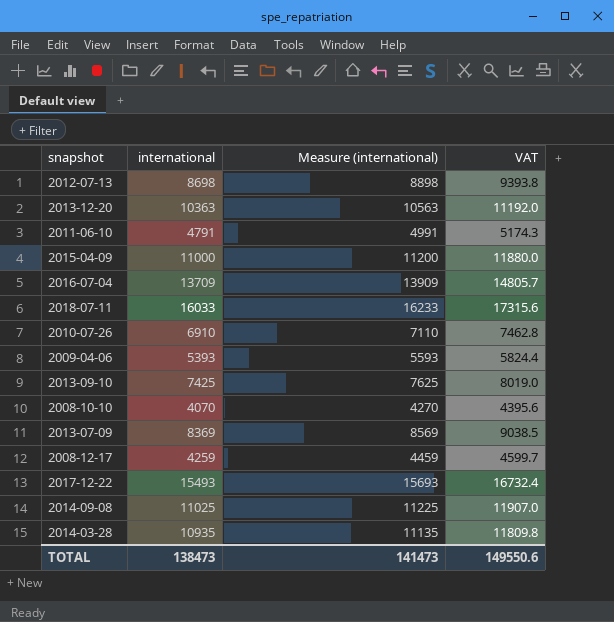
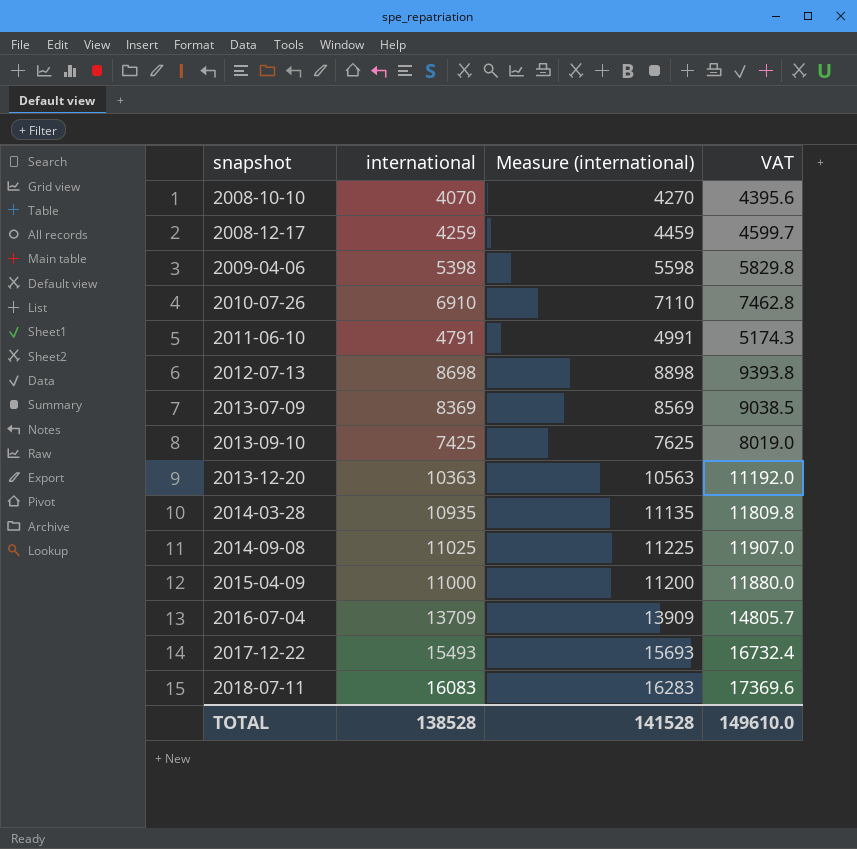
row order: none -> snapshot ascending
2009-04-06 | international: 5393 -> 5398
2009-04-06 | Measure (international): 5593 -> 5598
2009-04-06 | VAT: 5824.4 -> 5829.8
2018-07-11 | international: 16033 -> 16083
2018-07-11 | Measure (international): 16233 -> 16283
2018-07-11 | VAT: 17315.6 -> 17369.6
TOTAL | international: 138473 -> 138528
TOTAL | Measure (international): 141473 -> 141528
TOTAL | VAT: 149550.6 -> 149610.0

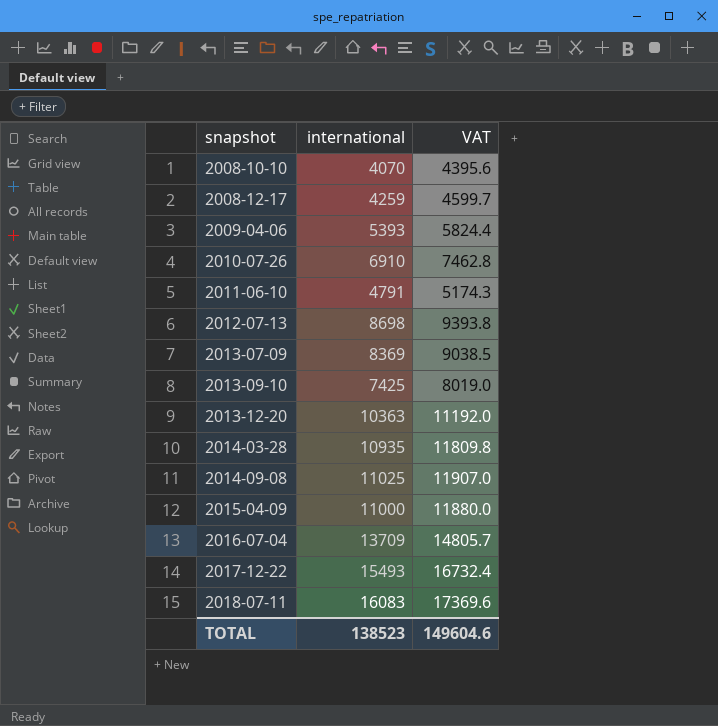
column Measure (international) | formula: [international] + 200 -> none
2009-04-06 | international: 5398 -> 5393
2009-04-06 | VAT: 5829.8 -> 5824.4
TOTAL | international: 138528 -> 138523
TOTAL | VAT: 149610.0 -> 149604.6

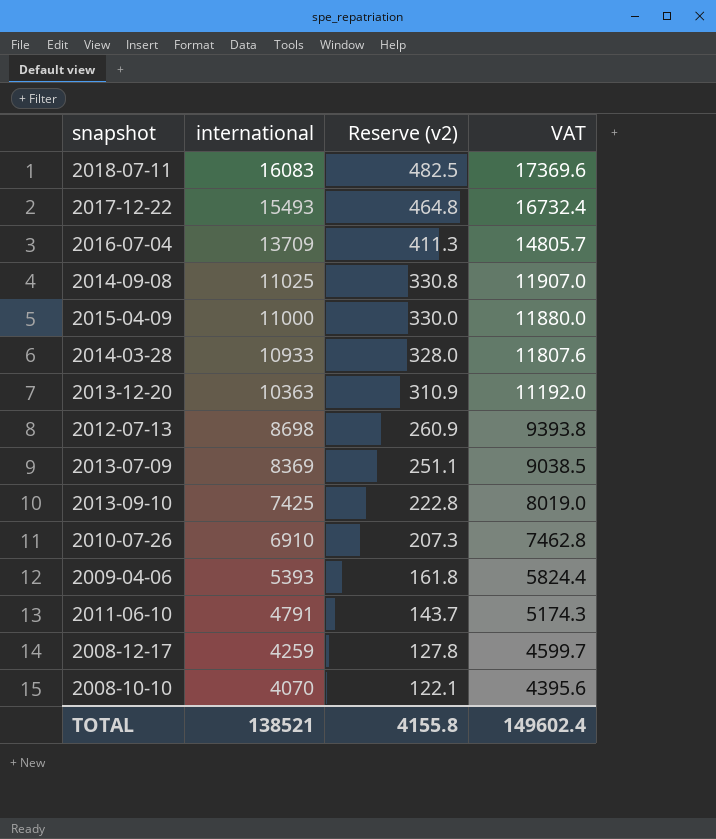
row order: snapshot ascending -> international descending
column Reserve (v2) | formula: none -> [international] * 0.03
2014-03-28 | international: 10935 -> 10933
2014-03-28 | VAT: 11809.8 -> 11807.6
TOTAL | international: 138523 -> 138521
TOTAL | VAT: 149604.6 -> 149602.4

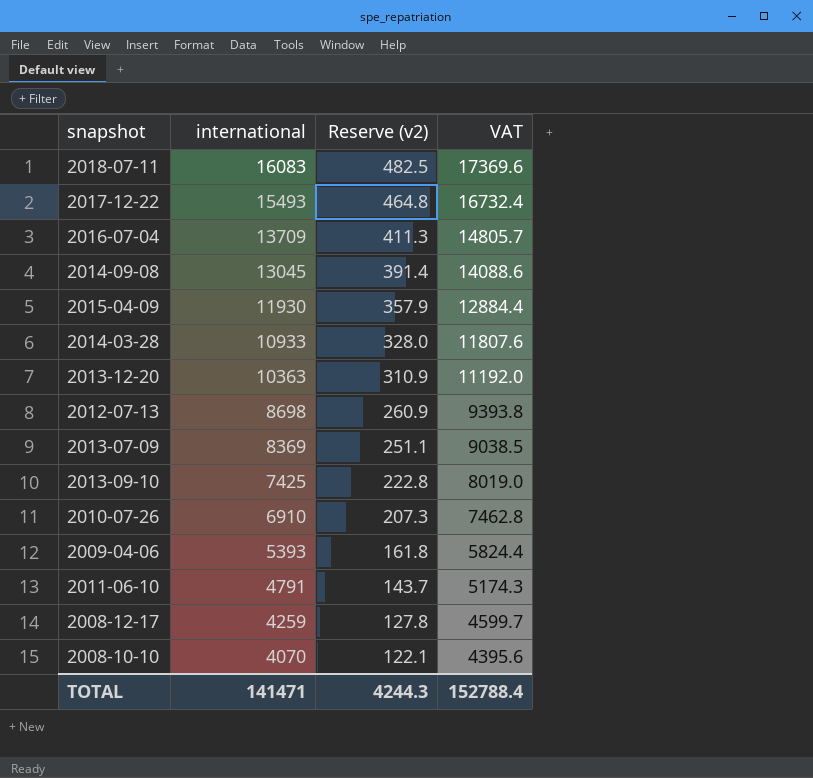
2014-09-08 | international: 11025 -> 13045
2014-09-08 | Reserve (v2): 330.8 -> 391.4
2014-09-08 | VAT: 11907.0 -> 14088.6
2015-04-09 | international: 11000 -> 11930
2015-04-09 | Reserve (v2): 330.0 -> 357.9
2015-04-09 | VAT: 11880.0 -> 12884.4
TOTAL | international: 138521 -> 141471
TOTAL | Reserve (v2): 4155.8 -> 4244.3
TOTAL | VAT: 149602.4 -> 152788.4

